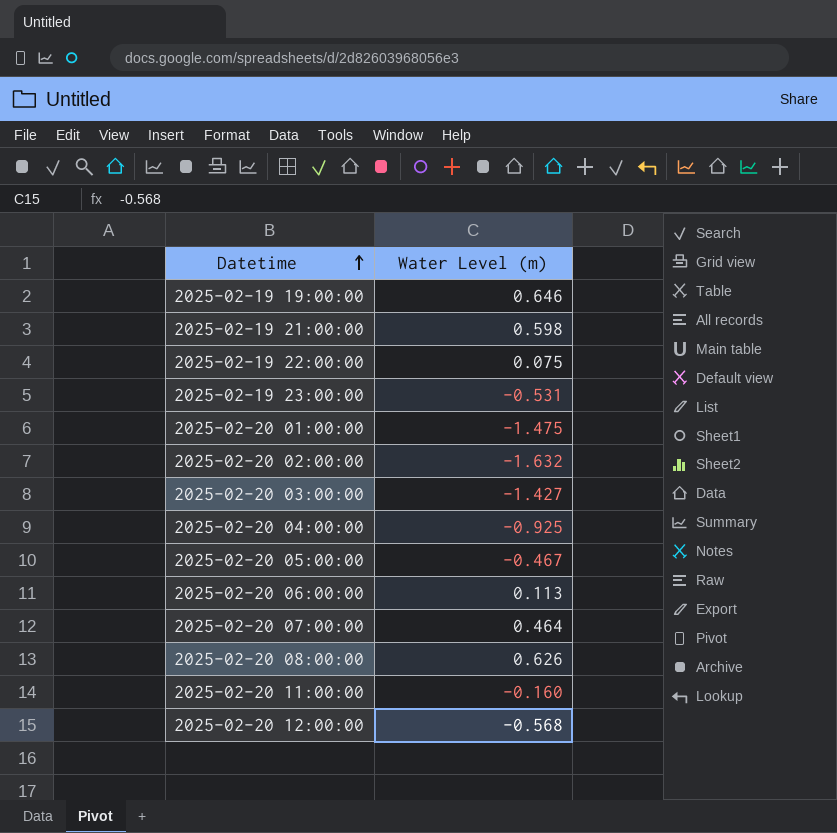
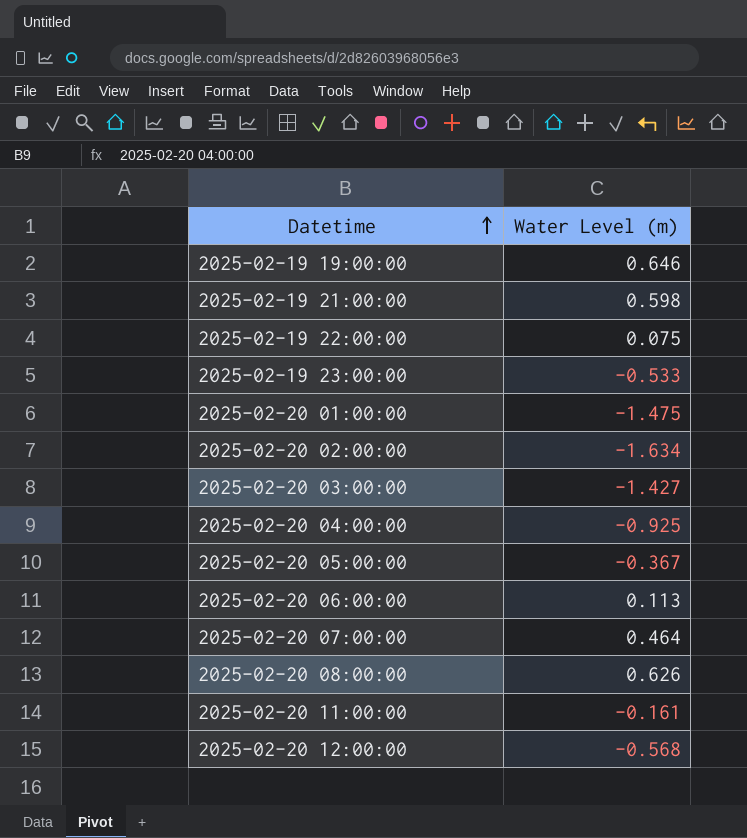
2025-02-19 23:00:00 | Water Level (m): -0.531 -> -0.533
2025-02-20 02:00:00 | Water Level (m): -1.632 -> -1.634
2025-02-20 05:00:00 | Water Level (m): -0.467 -> -0.367
2025-02-20 11:00:00 | Water Level (m): -0.160 -> -0.161

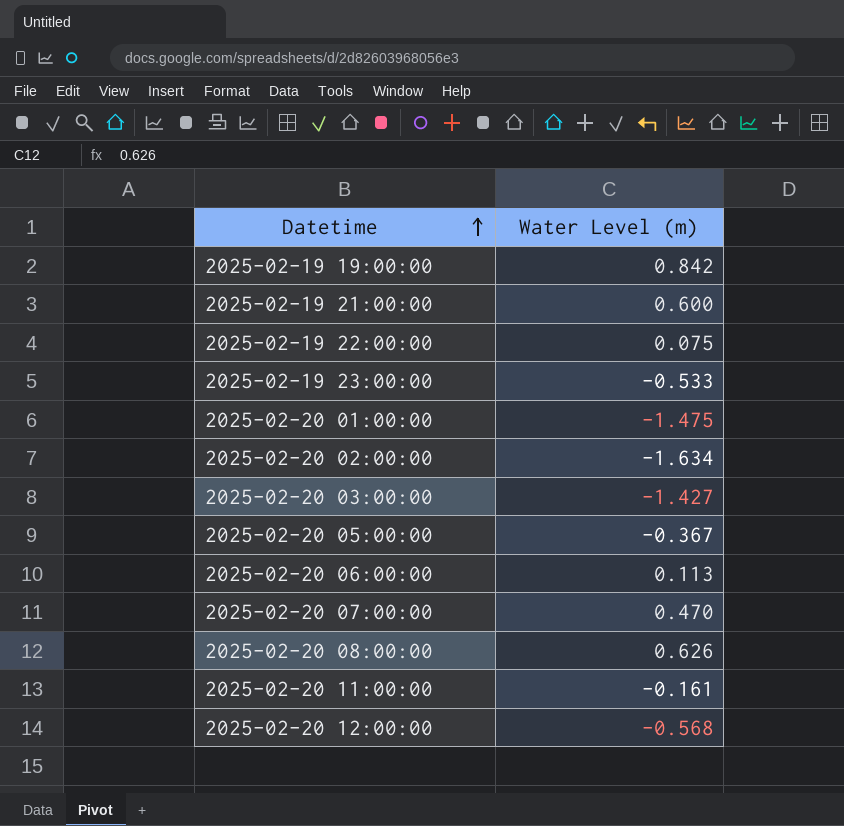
row 2025-02-20 04:00:00: -0.925 -> none
2025-02-19 19:00:00 | Water Level (m): 0.646 -> 0.842
2025-02-19 21:00:00 | Water Level (m): 0.598 -> 0.600
2025-02-20 07:00:00 | Water Level (m): 0.464 -> 0.470

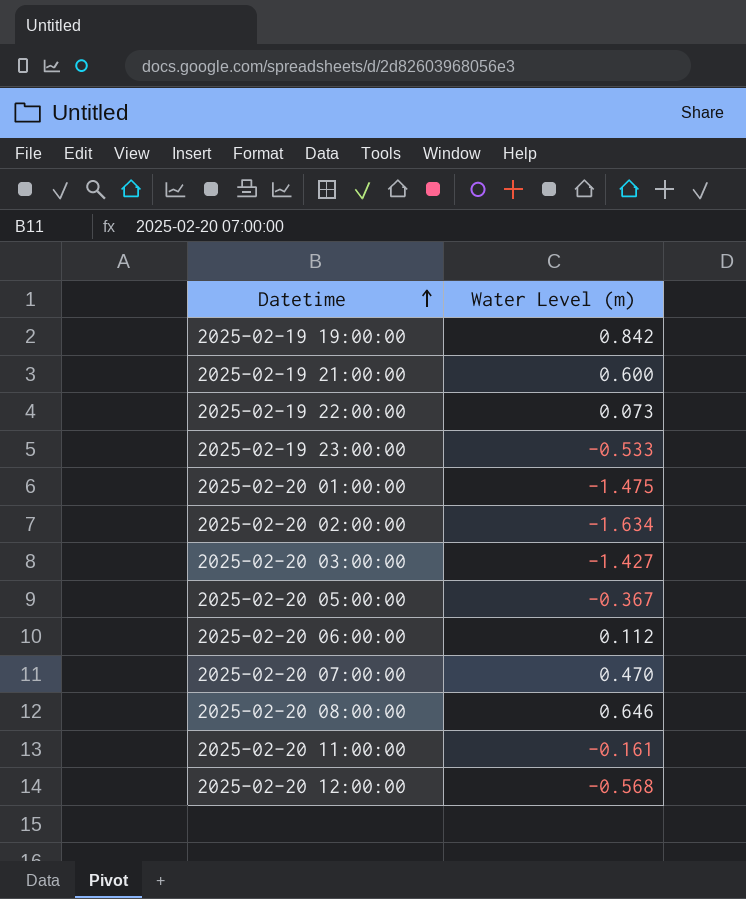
2025-02-19 22:00:00 | Water Level (m): 0.075 -> 0.073
2025-02-20 06:00:00 | Water Level (m): 0.113 -> 0.112
2025-02-20 08:00:00 | Water Level (m): 0.626 -> 0.646

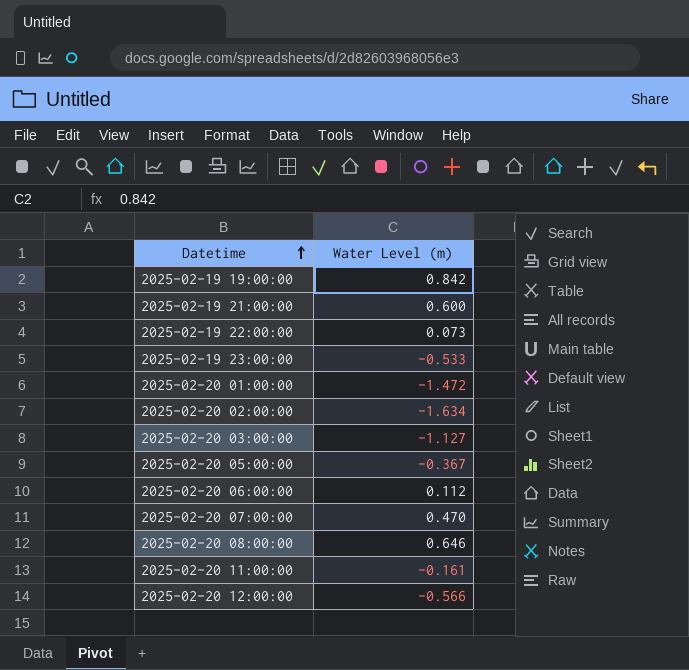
2025-02-20 01:00:00 | Water Level (m): -1.475 -> -1.472
2025-02-20 03:00:00 | Water Level (m): -1.427 -> -1.127
2025-02-20 12:00:00 | Water Level (m): -0.568 -> -0.566

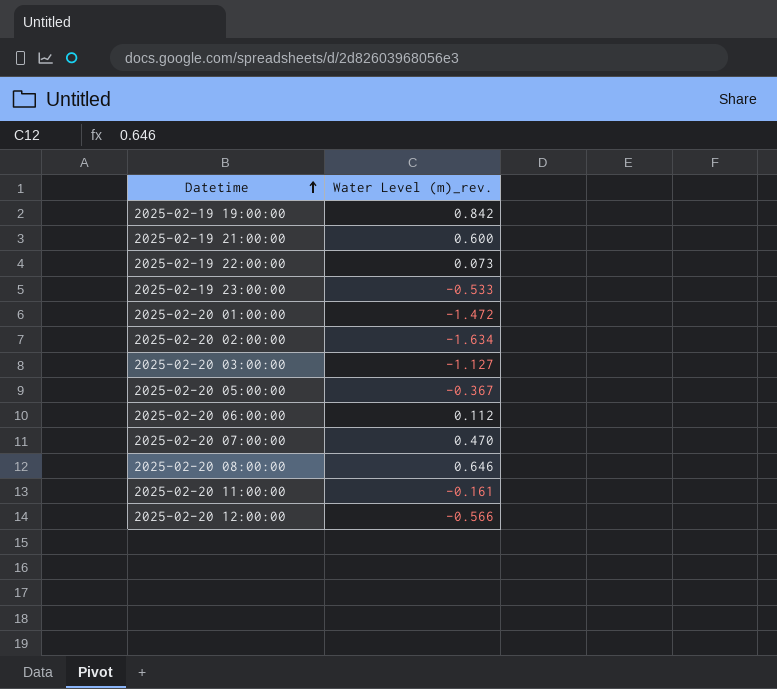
column name: Water Level (m) -> Water Level (m)_rev.

